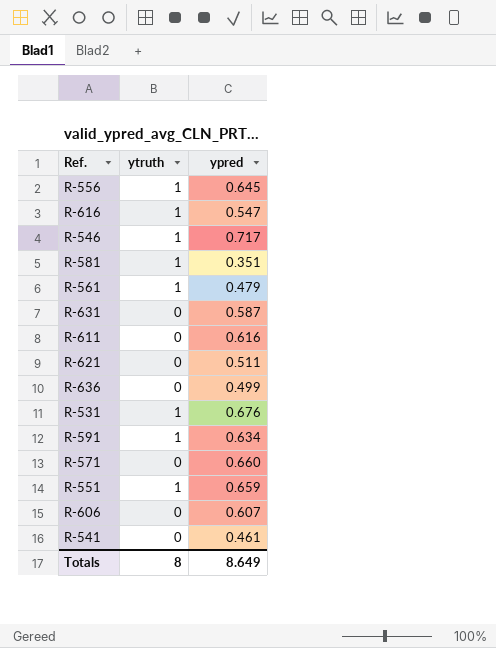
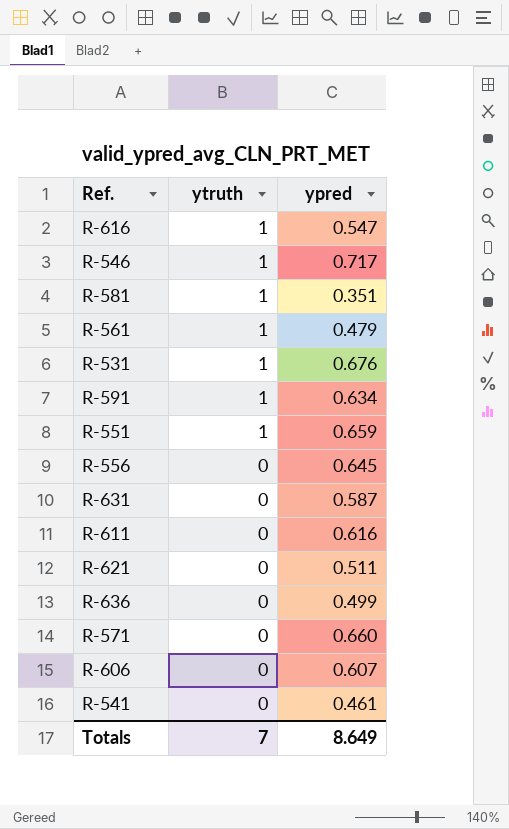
row order: none -> ytruth descending
R-556 | ytruth: 1 -> 0
Totals | ytruth: 8 -> 7

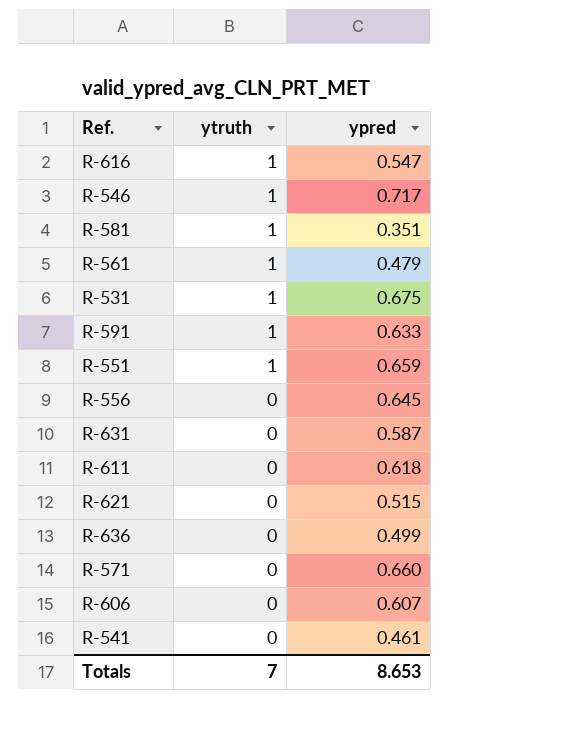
R-531 | ypred: 0.676 -> 0.675
R-591 | ypred: 0.634 -> 0.633
R-611 | ypred: 0.616 -> 0.618
R-621 | ypred: 0.511 -> 0.515
Totals | ypred: 8.649 -> 8.653

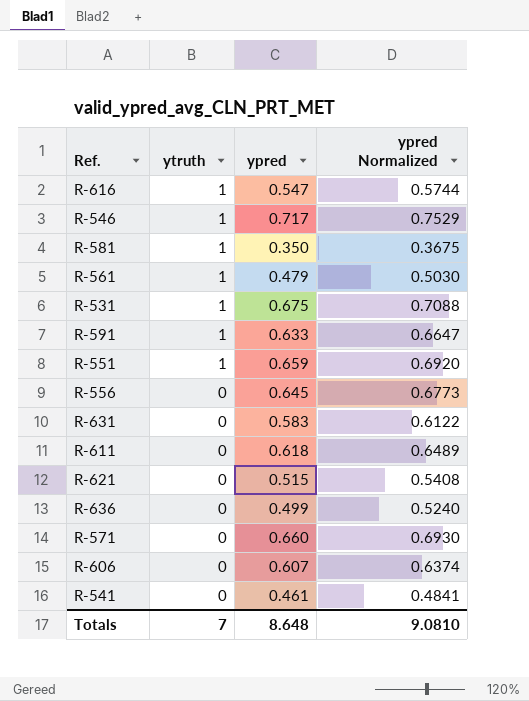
column ypred Normalized | formula: none -> [ypred] * 1.05
R-581 | ypred: 0.351 -> 0.350
R-631 | ypred: 0.587 -> 0.583
Totals | ypred: 8.653 -> 8.648

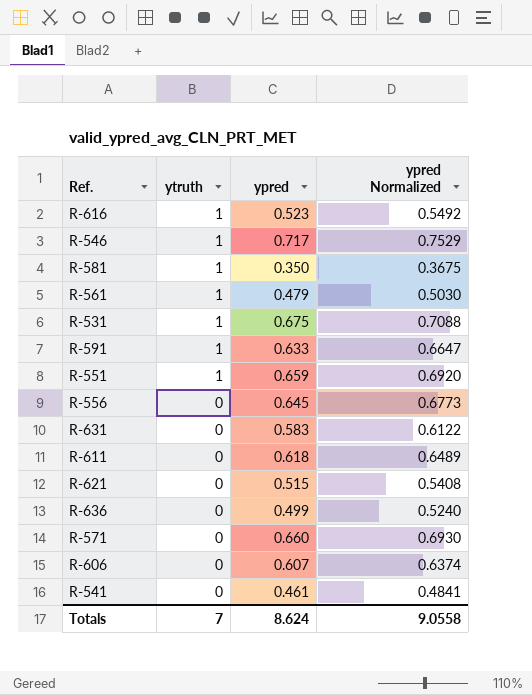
R-616 | ypred: 0.547 -> 0.523
R-616 | ypred Normalized: 0.5744 -> 0.5492
Totals | ypred: 8.648 -> 8.624
Totals | ypred Normalized: 9.0810 -> 9.0558

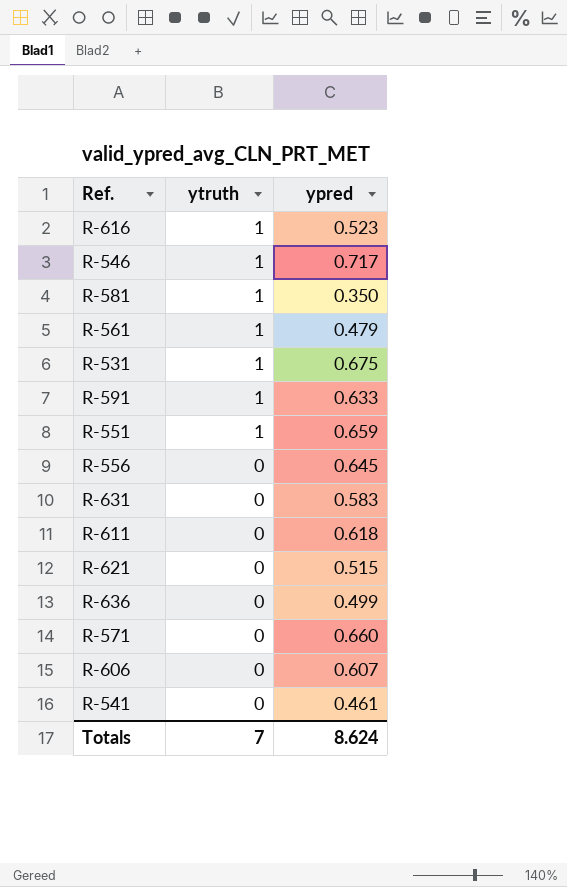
column ypred Normalized | formula: [ypred] * 1.05 -> none

